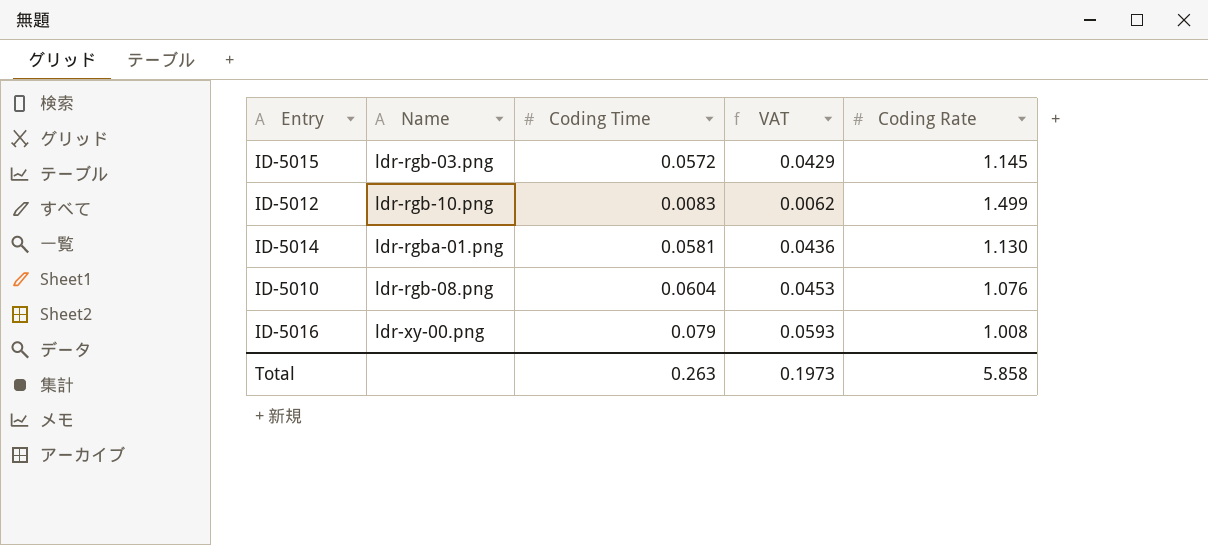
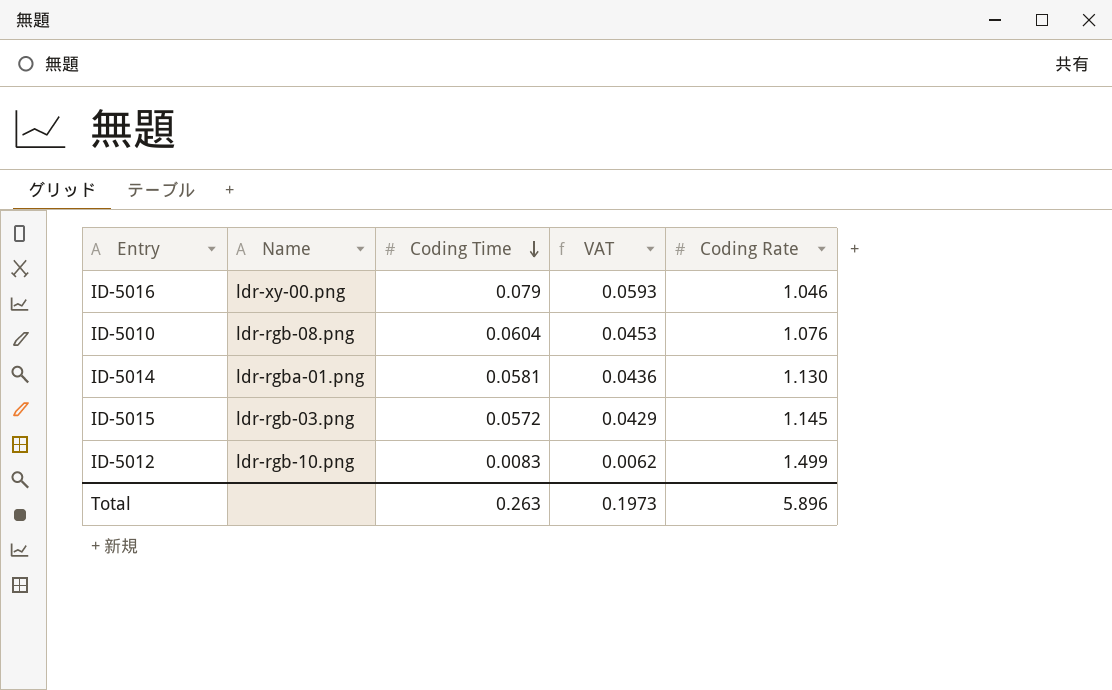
row order: none -> Coding Time descending
ID-5016 | Coding Rate: 1.008 -> 1.046
Total | Coding Rate: 5.858 -> 5.896

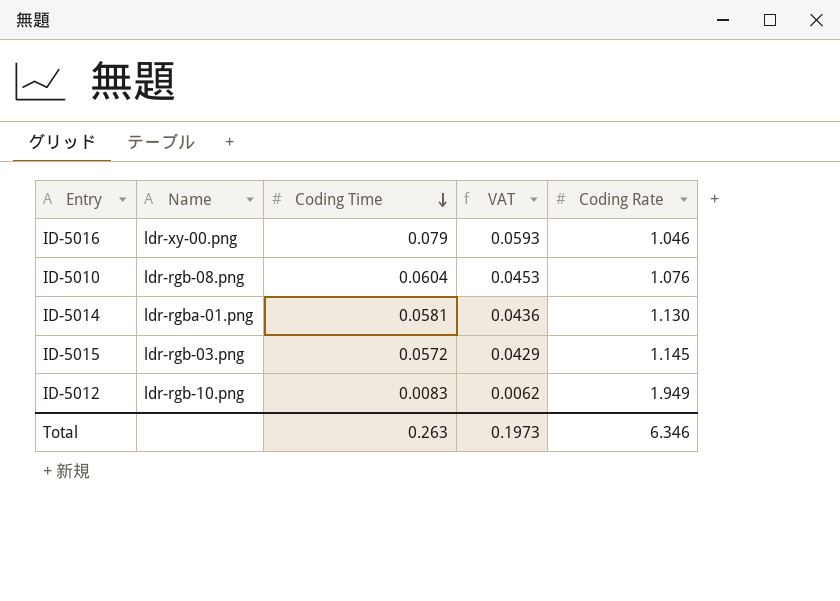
ID-5012 | Coding Rate: 1.499 -> 1.949
Total | Coding Rate: 5.896 -> 6.346

